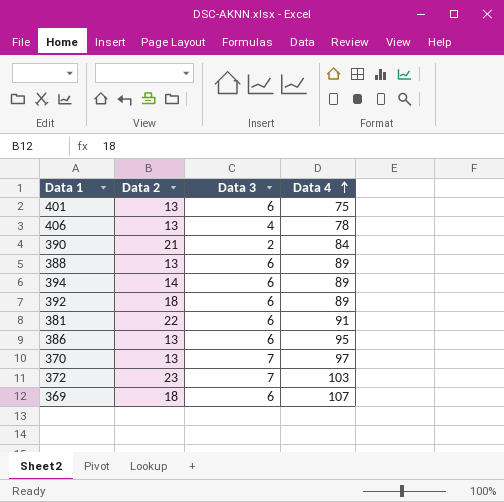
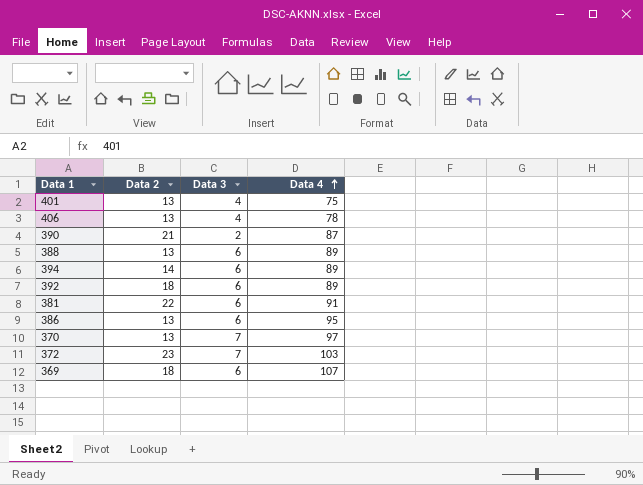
401 | Data 3: 6 -> 4
390 | Data 4: 84 -> 87

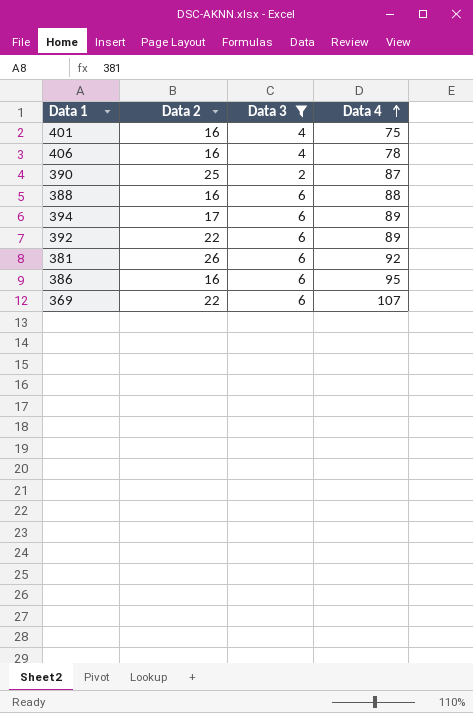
filter: none -> Data 3 != 7
401 | Data 2: 13 -> 16
406 | Data 2: 13 -> 16
390 | Data 2: 21 -> 25
388 | Data 2: 13 -> 16
388 | Data 4: 89 -> 88
394 | Data 2: 14 -> 17
392 | Data 2: 18 -> 22
381 | Data 2: 22 -> 26
381 | Data 4: 91 -> 92
386 | Data 2: 13 -> 16
369 | Data 2: 18 -> 22

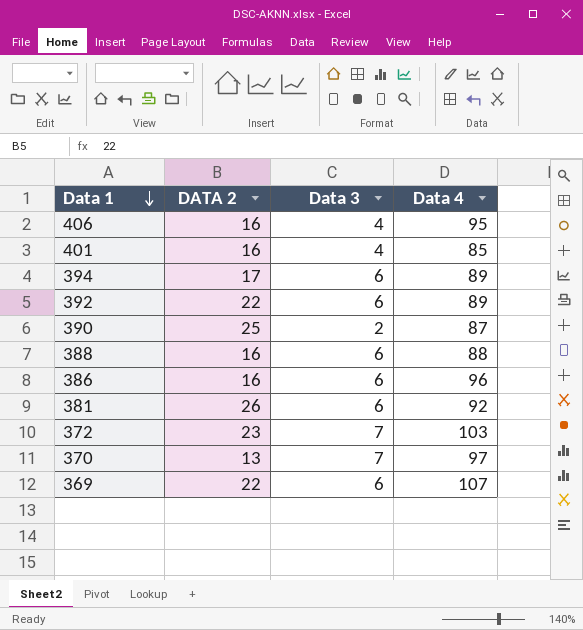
filter: Data 3 != 7 -> none
row order: Data 4 ascending -> Data 1 descending
column name: Data 2 -> DATA 2
406 | Data 4: 78 -> 95
401 | Data 4: 75 -> 85
386 | Data 4: 95 -> 96

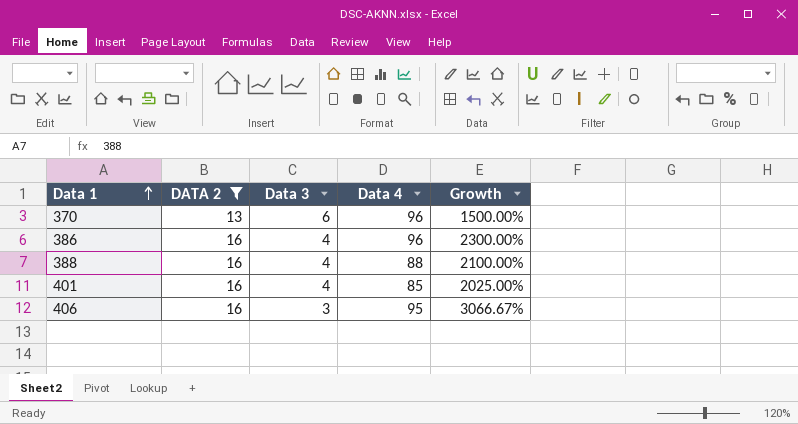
filter: none -> DATA 2 <= 16
row order: Data 1 descending -> Data 1 ascending
column Growth | formula: none -> ([Data 4] - [Data 3]) / [Data 3]
370 | Data 3: 7 -> 6
370 | Data 4: 97 -> 96
386 | Data 3: 6 -> 4
388 | Data 3: 6 -> 4
406 | Data 3: 4 -> 3

